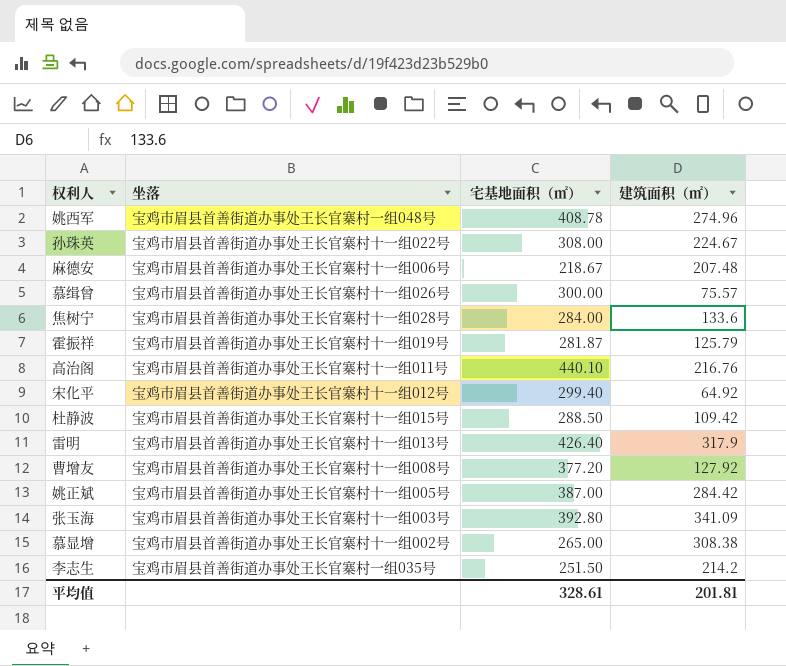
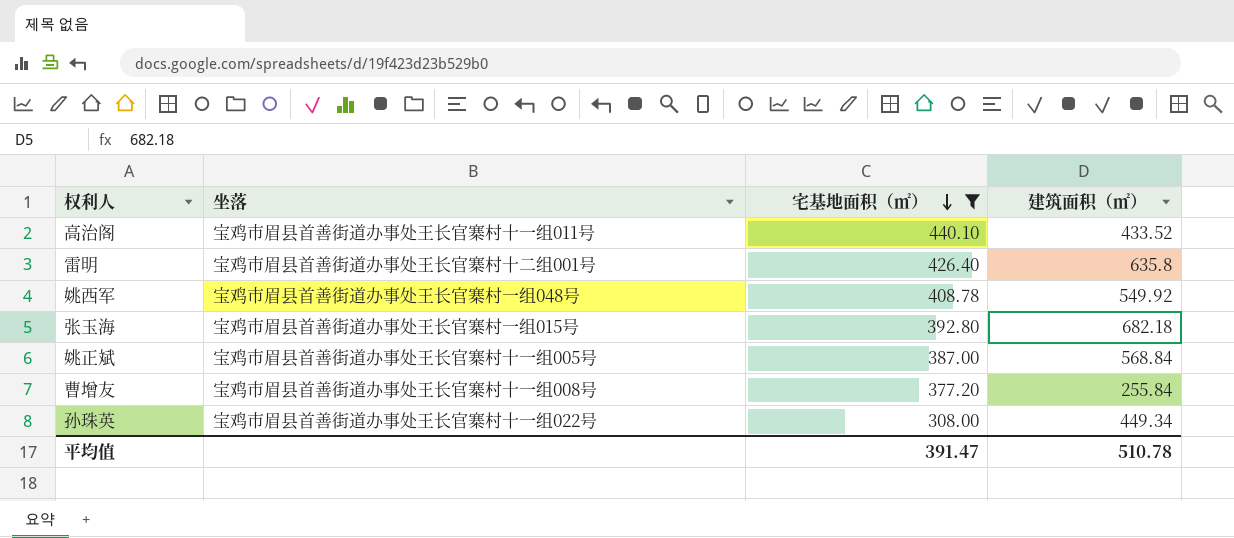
filter: none -> 宅基地面积（㎡） >= 308.00
row order: none -> 宅基地面积（㎡） descending
高治阁 | 建筑面积（㎡）: 216.76 -> 433.52
雷明 | 坐落: 宝鸡市眉县首善街道办事处王长官寨村十一组013号 -> 宝鸡市眉县首善街道办事处王长官寨村十二组001号
雷明 | 建筑面积（㎡）: 317.9 -> 635.8
姚西军 | 建筑面积（㎡）: 274.96 -> 549.92
张玉海 | 坐落: 宝鸡市眉县首善街道办事处王长官寨村十一组003号 -> 宝鸡市眉县首善街道办事处王长官寨村一组015号
张玉海 | 建筑面积（㎡）: 341.09 -> 682.18
姚正斌 | 建筑面积（㎡）: 284.42 -> 568.84
曹增友 | 建筑面积（㎡）: 127.92 -> 255.84
孙珠英 | 建筑面积（㎡）: 224.67 -> 449.34
平均值 | 宅基地面积（㎡）: 328.61 -> 391.47
平均值 | 建筑面积（㎡）: 201.81 -> 510.78

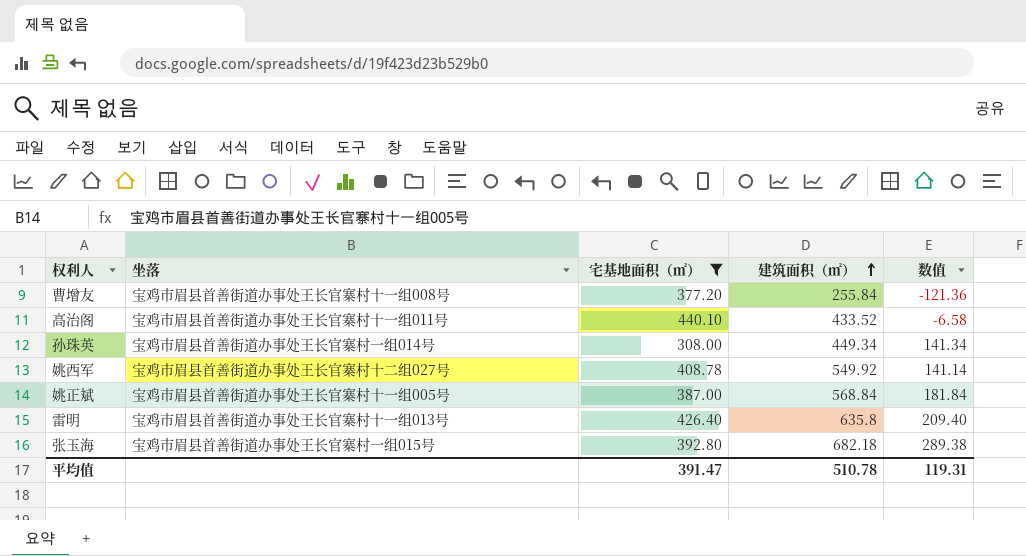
row order: 宅基地面积（㎡） descending -> 建筑面积（㎡） ascending
column 数值 | formula: none -> [建筑面积（㎡）] - [宅基地面积（㎡）]
孙珠英 | 坐落: 宝鸡市眉县首善街道办事处王长官寨村十一组022号 -> 宝鸡市眉县首善街道办事处王长官寨村一组014号
姚西军 | 坐落: 宝鸡市眉县首善街道办事处王长官寨村一组048号 -> 宝鸡市眉县首善街道办事处王长官寨村十二组027号
雷明 | 坐落: 宝鸡市眉县首善街道办事处王长官寨村十二组001号 -> 宝鸡市眉县首善街道办事处王长官寨村十一组013号

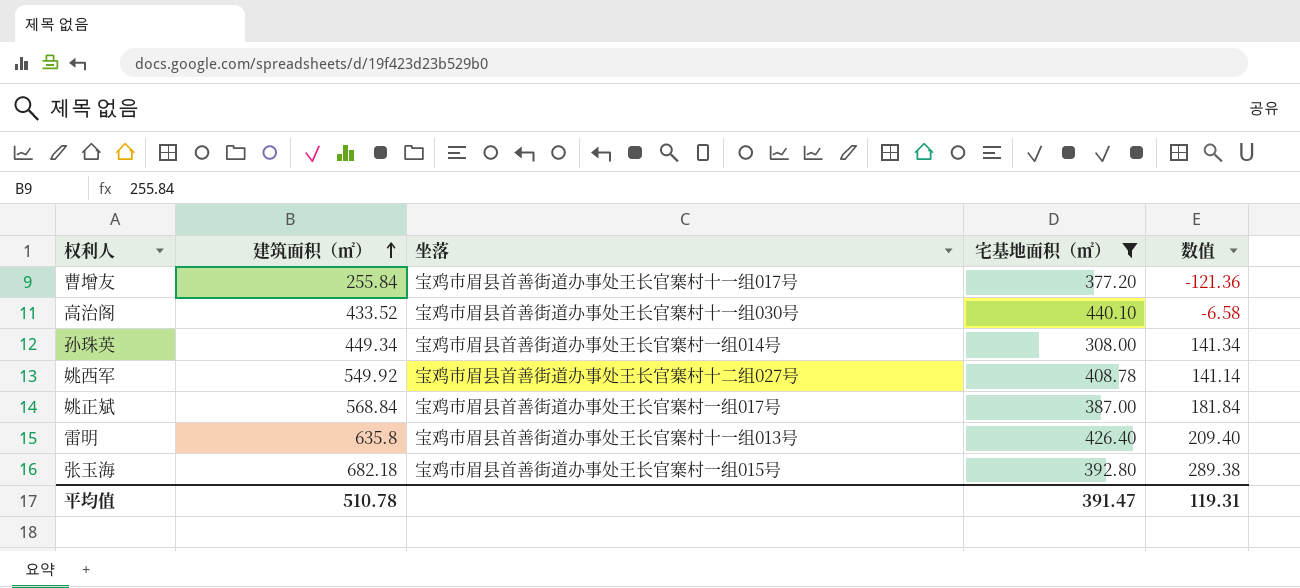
column 建筑面积（㎡） | position: 4 -> 2
曹增友 | 坐落: 宝鸡市眉县首善街道办事处王长官寨村十一组008号 -> 宝鸡市眉县首善街道办事处王长官寨村十一组017号
高治阁 | 坐落: 宝鸡市眉县首善街道办事处王长官寨村十一组011号 -> 宝鸡市眉县首善街道办事处王长官寨村十一组030号
姚正斌 | 坐落: 宝鸡市眉县首善街道办事处王长官寨村十一组005号 -> 宝鸡市眉县首善街道办事处王长官寨村一组017号

